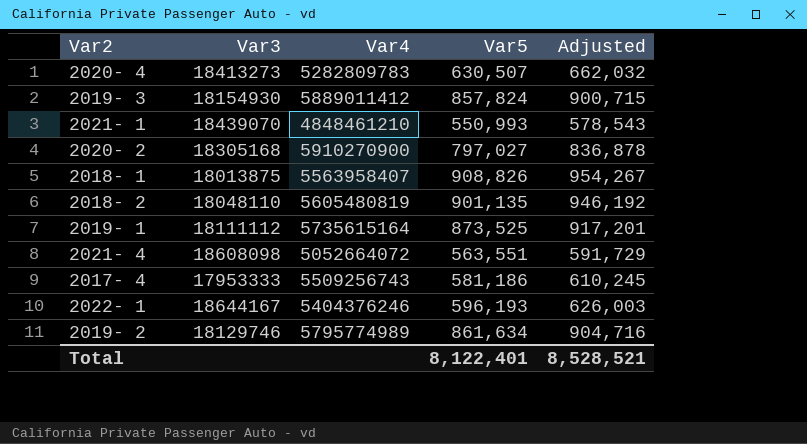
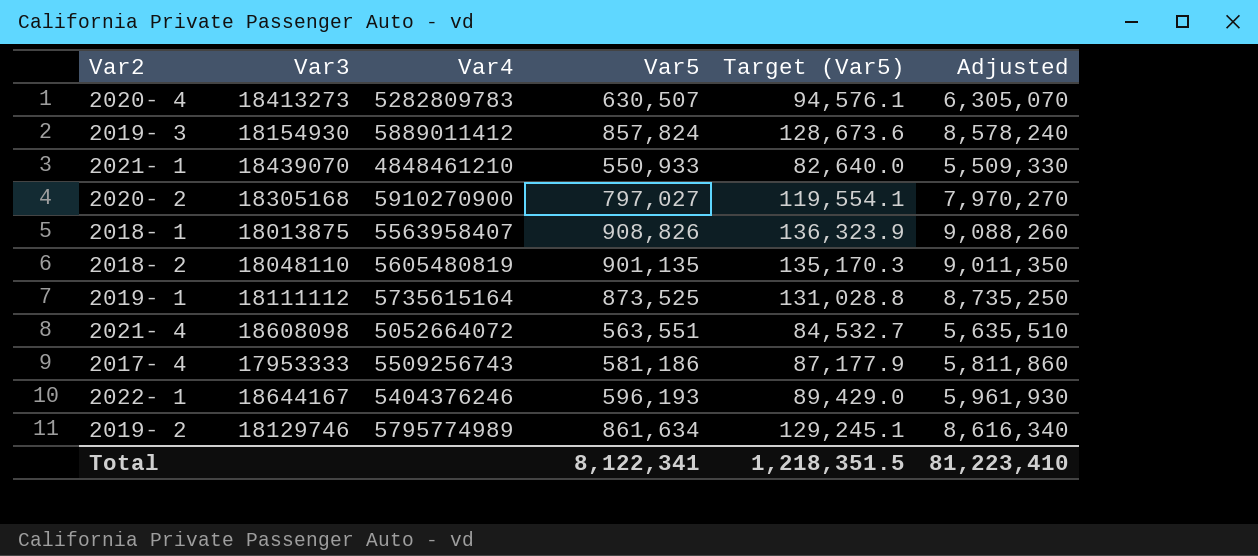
column Target (Var5) | formula: none -> [Var5] * 0.15
column Adjusted | formula: [Var5] * 1.05 -> [Var5] * 10
2021- 1 | Var5: 550,993 -> 550,933
Total | Var5: 8,122,401 -> 8,122,341
Total | Adjusted: 8,528,521 -> 81,223,410

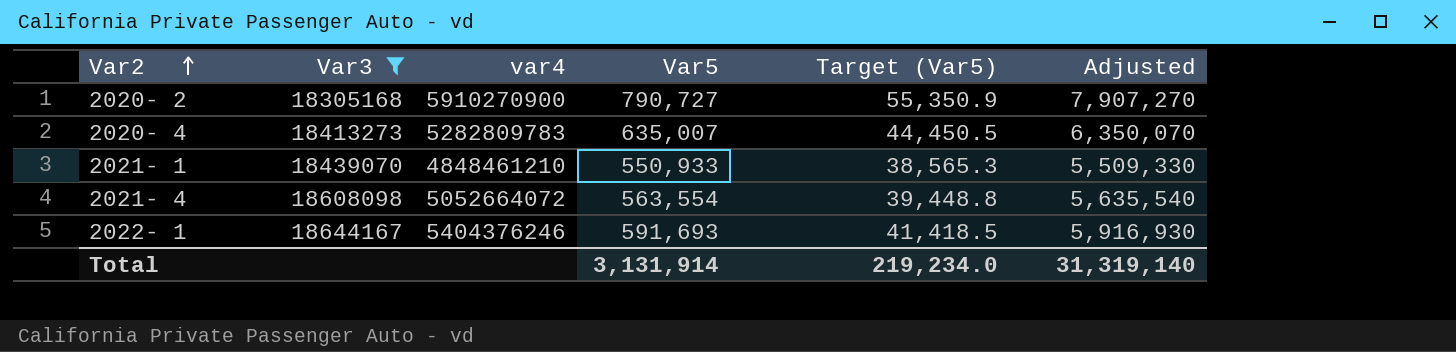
filter: none -> Var3 >= 18305168
row order: none -> Var2 ascending
column name: Var4 -> var4
column Target (Var5) | formula: [Var5] * 0.15 -> [Var5] * 0.07
2020- 2 | Var5: 797,027 -> 790,727
2020- 2 | Adjusted: 7,970,270 -> 7,907,270
2020- 4 | Var5: 630,507 -> 635,007
2020- 4 | Adjusted: 6,305,070 -> 6,350,070
2021- 4 | Var5: 563,551 -> 563,554
2021- 4 | Adjusted: 5,635,510 -> 5,635,540
2022- 1 | Var5: 596,193 -> 591,693
2022- 1 | Adjusted: 5,961,930 -> 5,916,930
Total | Var5: 8,122,341 -> 3,131,914
Total | Target (Var5): 1,218,351.5 -> 219,234.0
Total | Adjusted: 81,223,410 -> 31,319,140

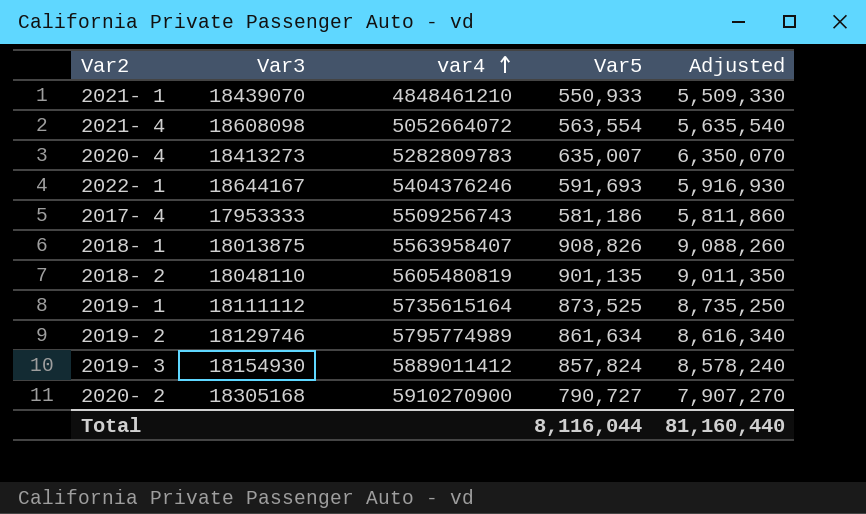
filter: Var3 >= 18305168 -> none
row order: Var2 ascending -> var4 ascending
column Target (Var5) | formula: [Var5] * 0.07 -> none
Total | Var5: 3,131,914 -> 8,116,044
Total | Adjusted: 31,319,140 -> 81,160,440

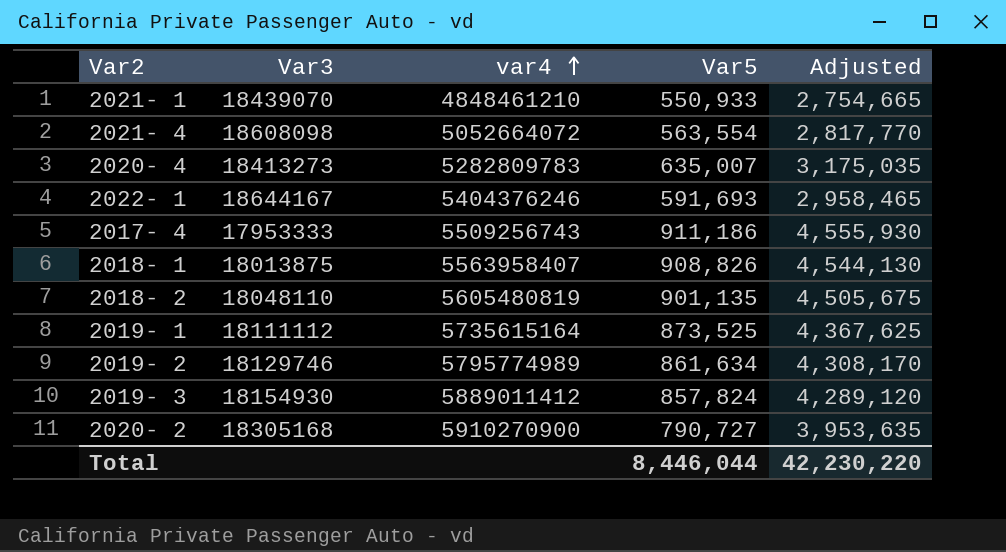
column Adjusted | formula: [Var5] * 10 -> [Var5] * 5
2017- 4 | Var5: 581,186 -> 911,186
Total | Var5: 8,116,044 -> 8,446,044
Total | Adjusted: 81,160,440 -> 42,230,220

